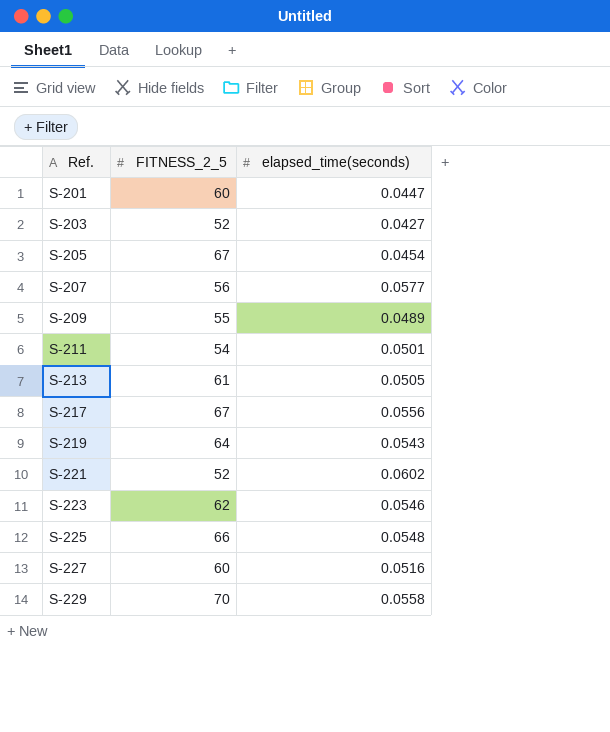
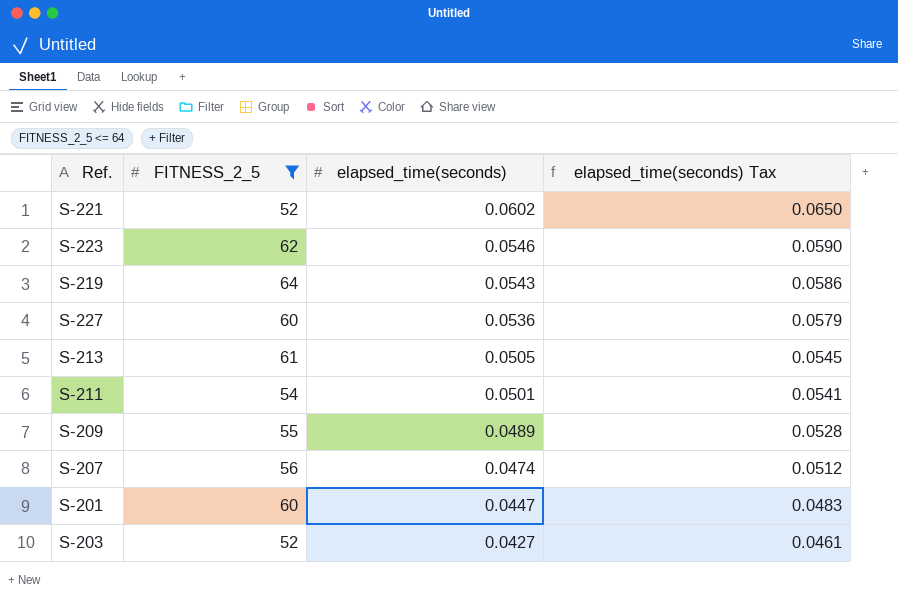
filter: none -> FITNESS_2_5 <= 64
row order: Ref. ascending -> elapsed_time(seconds) descending
column elapsed_time(seconds) Tax | formula: none -> [elapsed_time(seconds)] * 1.08
S-227 | elapsed_time(seconds): 0.0516 -> 0.0536
S-207 | elapsed_time(seconds): 0.0577 -> 0.0474

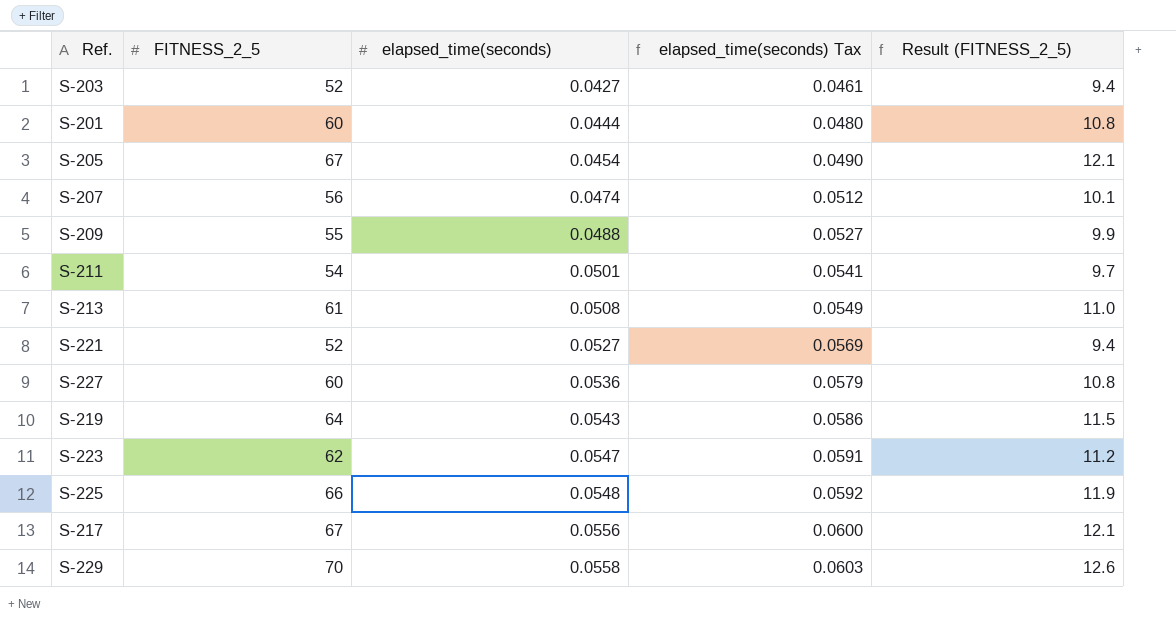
filter: FITNESS_2_5 <= 64 -> none
row order: elapsed_time(seconds) descending -> elapsed_time(seconds) ascending
column Result (FITNESS_2_5) | formula: none -> [FITNESS_2_5] * 0.18
S-201 | elapsed_time(seconds): 0.0447 -> 0.0444
S-201 | elapsed_time(seconds) Tax: 0.0483 -> 0.0480
S-209 | elapsed_time(seconds): 0.0489 -> 0.0488
S-209 | elapsed_time(seconds) Tax: 0.0528 -> 0.0527
S-213 | elapsed_time(seconds): 0.0505 -> 0.0508
S-213 | elapsed_time(seconds) Tax: 0.0545 -> 0.0549
S-221 | elapsed_time(seconds): 0.0602 -> 0.0527
S-221 | elapsed_time(seconds) Tax: 0.0650 -> 0.0569
S-223 | elapsed_time(seconds): 0.0546 -> 0.0547
S-223 | elapsed_time(seconds) Tax: 0.0590 -> 0.0591

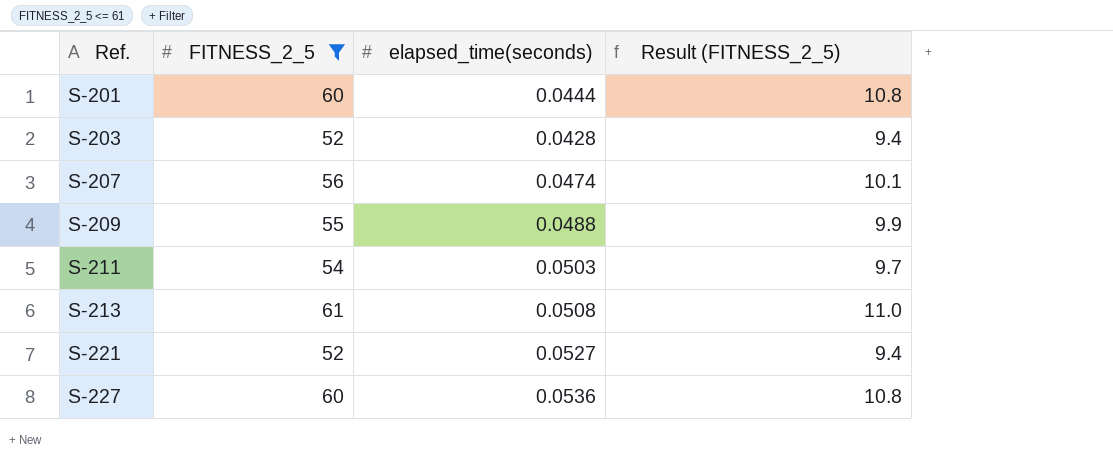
filter: none -> FITNESS_2_5 <= 61
row order: elapsed_time(seconds) ascending -> Ref. ascending
column elapsed_time(seconds) Tax | formula: [elapsed_time(seconds)] * 1.08 -> none
S-203 | elapsed_time(seconds): 0.0427 -> 0.0428
S-211 | elapsed_time(seconds): 0.0501 -> 0.0503

